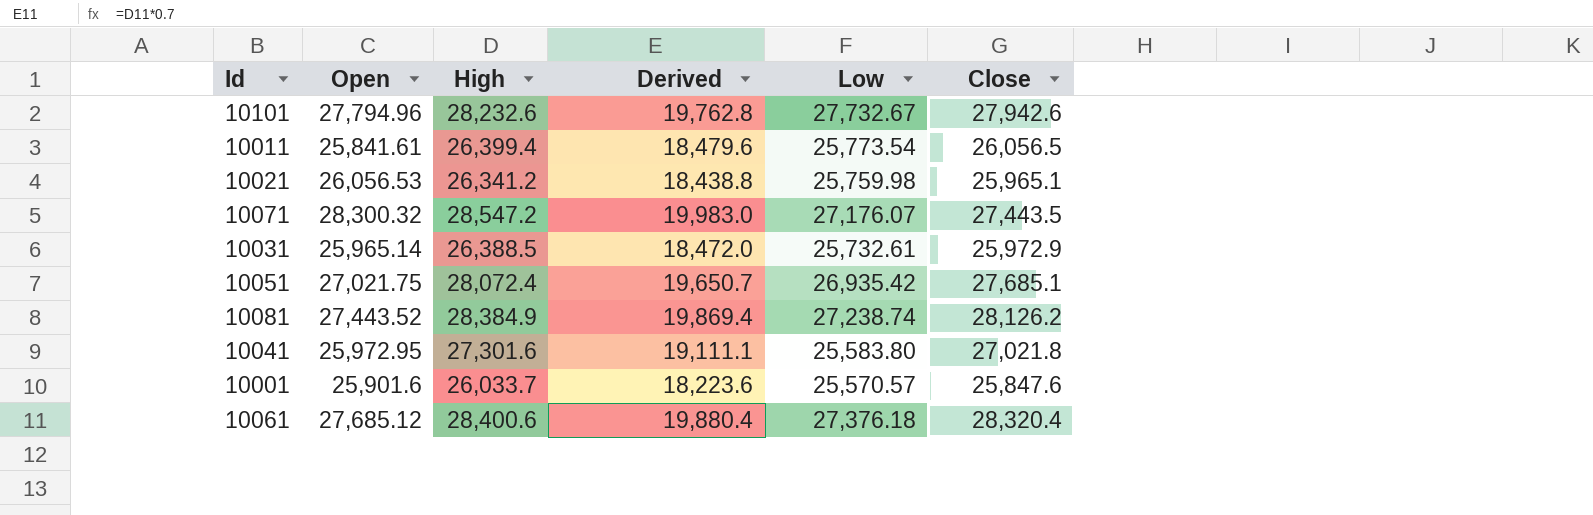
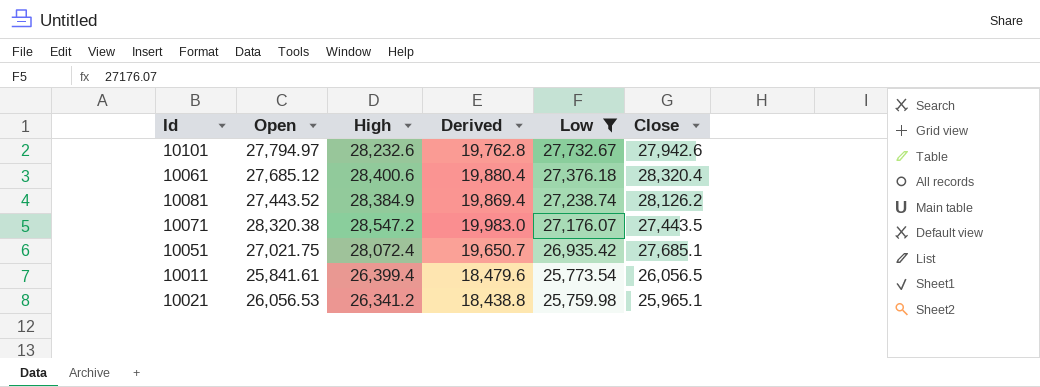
filter: none -> Low >= 25,759.98
row order: none -> Low descending
10101 | Open: 27,794.96 -> 27,794.97
10071 | Open: 28,300.32 -> 28,320.38

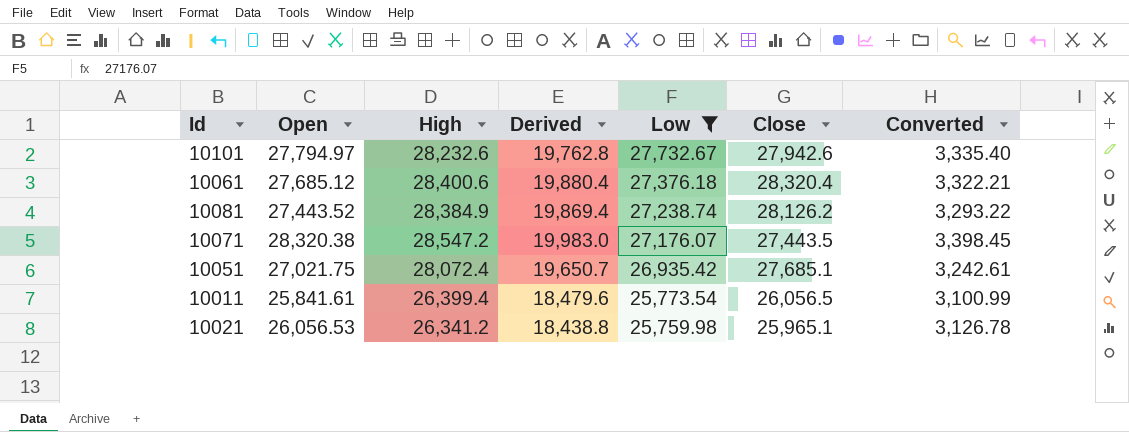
column Converted | formula: none -> [Open] * 0.12

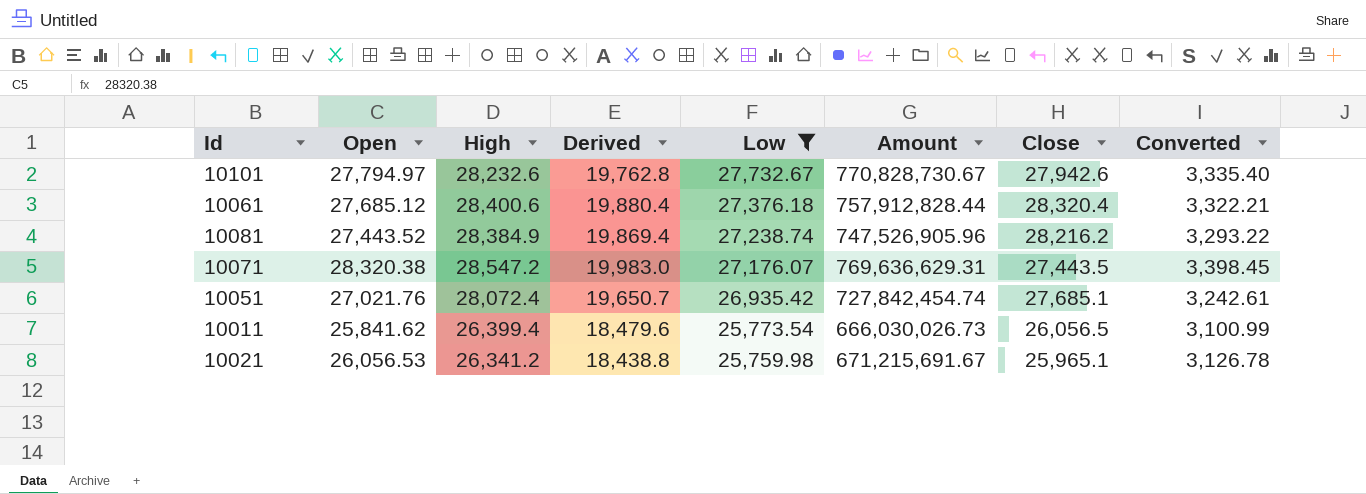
column Amount | formula: none -> [Open] * [Low]
10081 | Close: 28,126.2 -> 28,216.2
10051 | Open: 27,021.75 -> 27,021.76
10011 | Open: 25,841.61 -> 25,841.62

